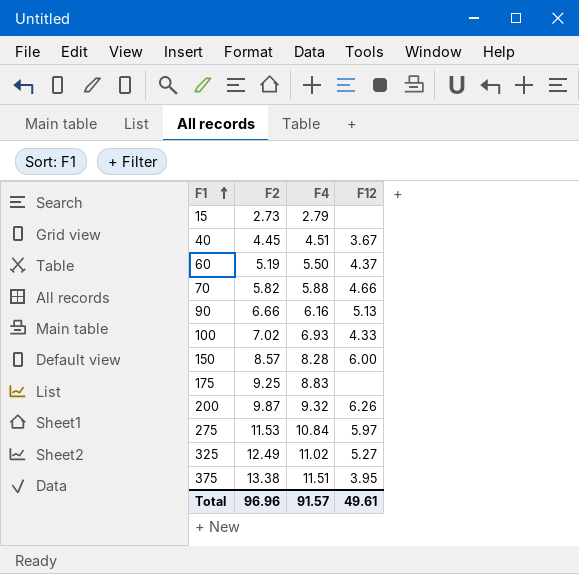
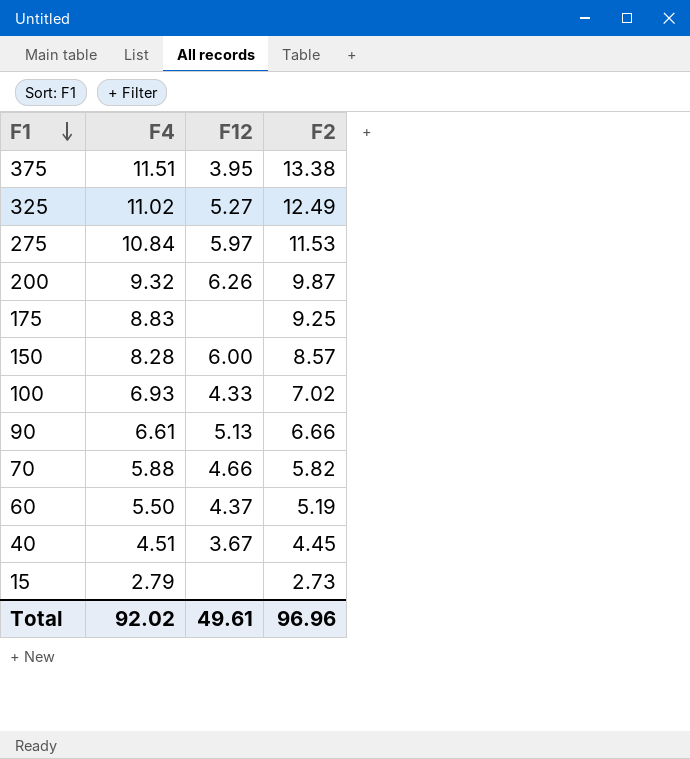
row order: F1 ascending -> F1 descending
column F2 | position: 2 -> 4
90 | F4: 6.16 -> 6.61
Total | F4: 91.57 -> 92.02

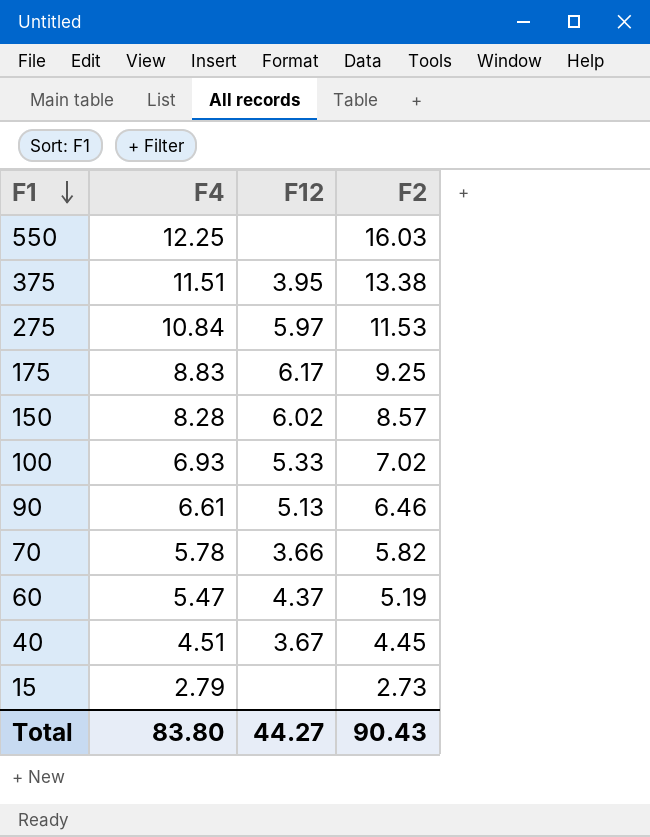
row 325: 11.02 | 5.27 | 12.49 -> none
row 200: 9.32 | 6.26 | 9.87 -> none
row 550: none -> 12.25 | none | 16.03
175 | F12: none -> 6.17
150 | F12: 6.00 -> 6.02
100 | F12: 4.33 -> 5.33
90 | F2: 6.66 -> 6.46
70 | F4: 5.88 -> 5.78
70 | F12: 4.66 -> 3.66
60 | F4: 5.50 -> 5.47
Total | F4: 92.02 -> 83.80
Total | F12: 49.61 -> 44.27
Total | F2: 96.96 -> 90.43

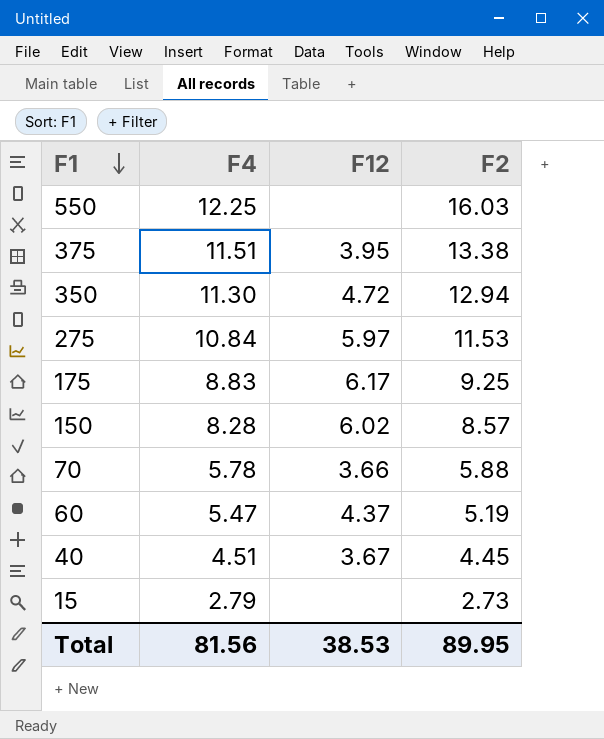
row 100: 6.93 | 5.33 | 7.02 -> none
row 90: 6.61 | 5.13 | 6.46 -> none
row 350: none -> 11.30 | 4.72 | 12.94
70 | F2: 5.82 -> 5.88
Total | F4: 83.80 -> 81.56
Total | F12: 44.27 -> 38.53
Total | F2: 90.43 -> 89.95

